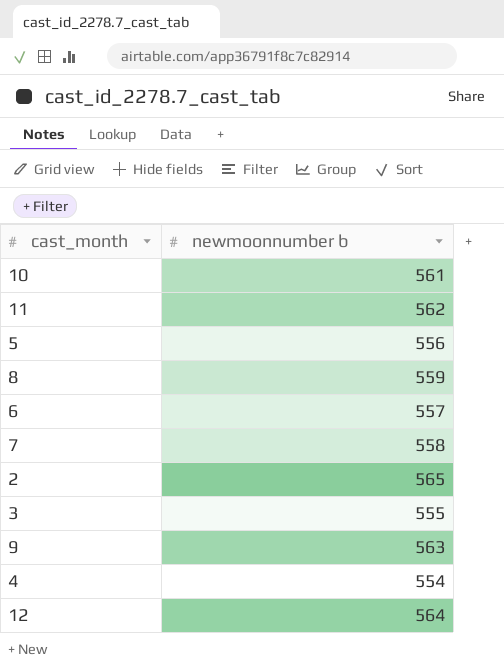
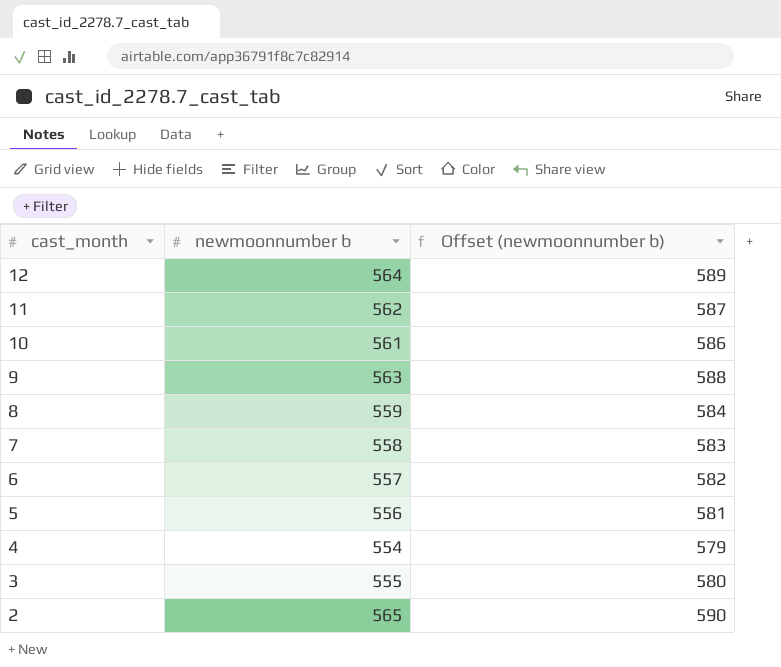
row order: none -> cast_month descending
column Offset (newmoonnumber b) | formula: none -> [newmoonnumber b] + 25

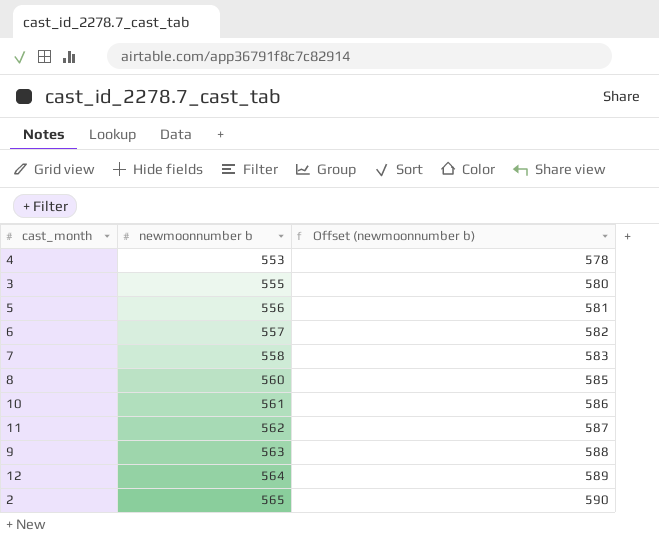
row order: cast_month descending -> newmoonnumber b ascending
4 | newmoonnumber b: 554 -> 553
4 | Offset (newmoonnumber b): 579 -> 578
8 | newmoonnumber b: 559 -> 560
8 | Offset (newmoonnumber b): 584 -> 585

